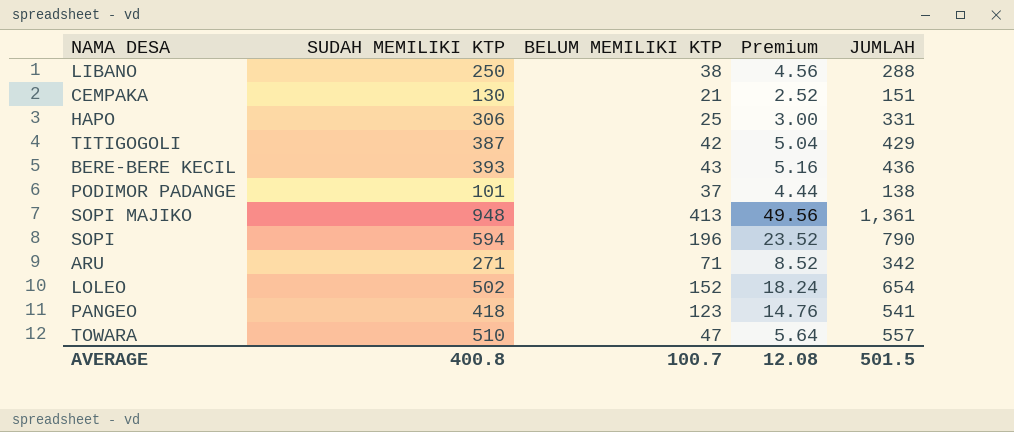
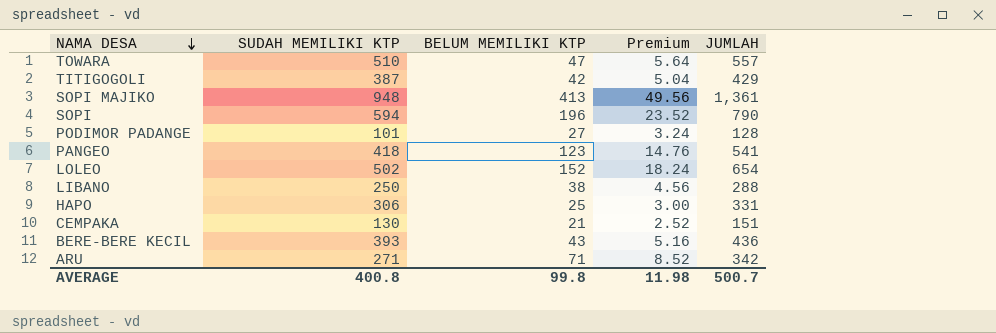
row order: none -> NAMA DESA descending
PODIMOR PADANGE | BELUM MEMILIKI KTP: 37 -> 27
PODIMOR PADANGE | Premium: 4.44 -> 3.24
PODIMOR PADANGE | JUMLAH: 138 -> 128
AVERAGE | BELUM MEMILIKI KTP: 100.7 -> 99.8
AVERAGE | Premium: 12.08 -> 11.98
AVERAGE | JUMLAH: 501.5 -> 500.7

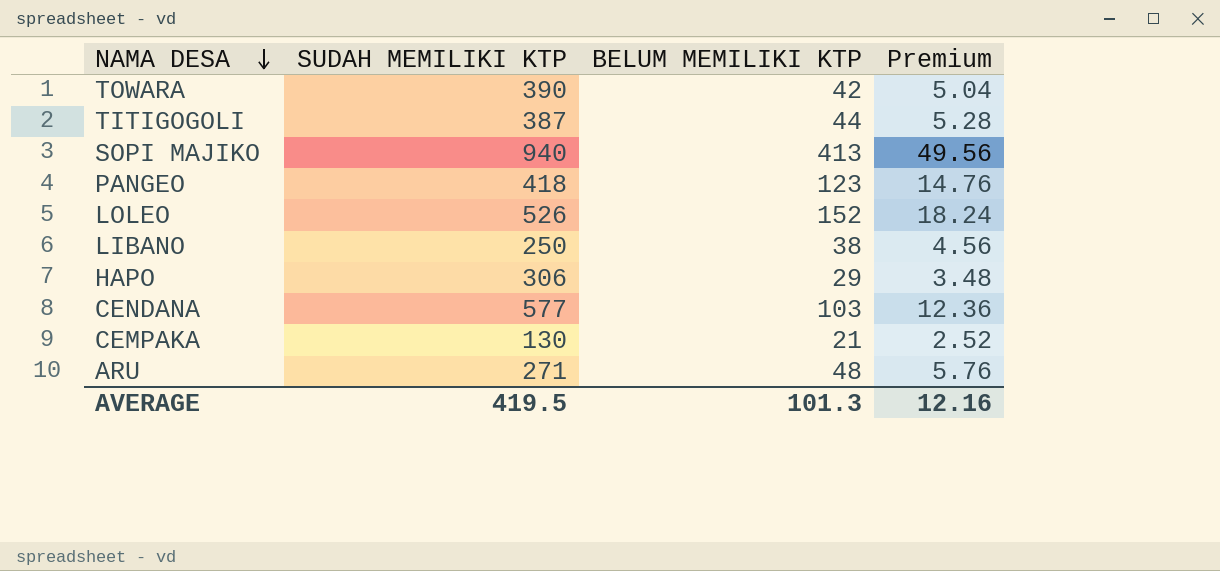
column JUMLAH | formula: [SUDAH MEMILIKI KTP] + [BELUM MEMILIKI KTP] -> none
row SOPI: 594 | 196 | 23.52 | 790 -> none
row PODIMOR PADANGE: 101 | 27 | 3.24 | 128 -> none
row BERE-BERE KECIL: 393 | 43 | 5.16 | 436 -> none
TOWARA | SUDAH MEMILIKI KTP: 510 -> 390
TOWARA | BELUM MEMILIKI KTP: 47 -> 42
TOWARA | Premium: 5.64 -> 5.04
TITIGOGOLI | BELUM MEMILIKI KTP: 42 -> 44
TITIGOGOLI | Premium: 5.04 -> 5.28
SOPI MAJIKO | SUDAH MEMILIKI KTP: 948 -> 940
LOLEO | SUDAH MEMILIKI KTP: 502 -> 526
HAPO | BELUM MEMILIKI KTP: 25 -> 29
HAPO | Premium: 3.00 -> 3.48
row CENDANA: none -> 577 | 103 | 12.36
ARU | BELUM MEMILIKI KTP: 71 -> 48
ARU | Premium: 8.52 -> 5.76
AVERAGE | SUDAH MEMILIKI KTP: 400.8 -> 419.5
AVERAGE | BELUM MEMILIKI KTP: 99.8 -> 101.3
AVERAGE | Premium: 11.98 -> 12.16

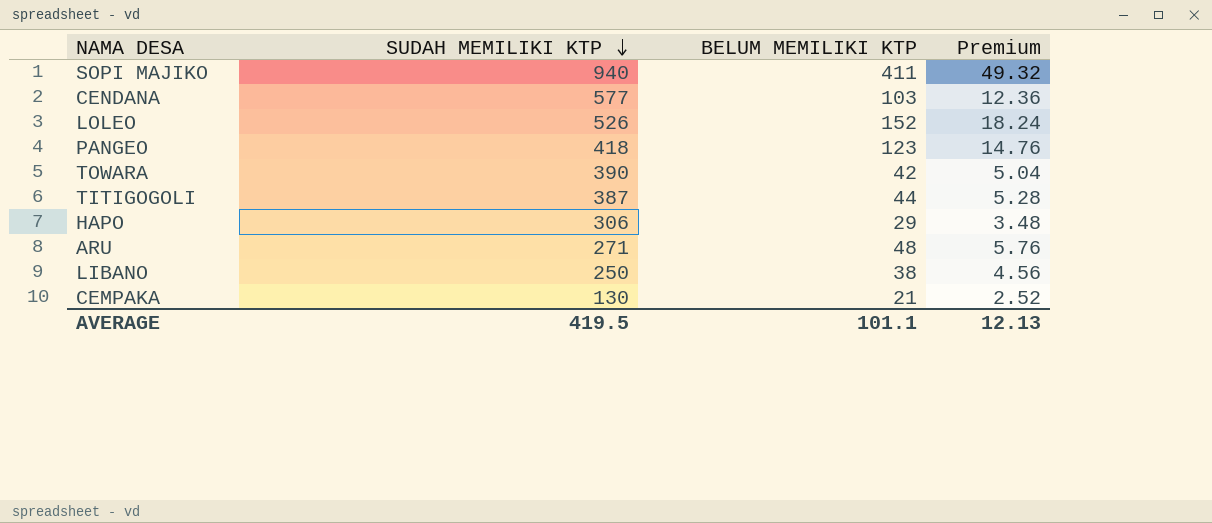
row order: NAMA DESA descending -> SUDAH MEMILIKI KTP descending
SOPI MAJIKO | BELUM MEMILIKI KTP: 413 -> 411
SOPI MAJIKO | Premium: 49.56 -> 49.32
AVERAGE | BELUM MEMILIKI KTP: 101.3 -> 101.1
AVERAGE | Premium: 12.16 -> 12.13

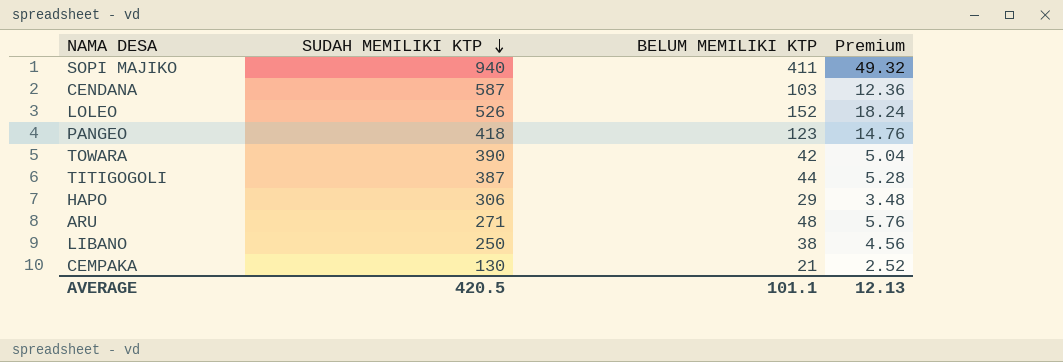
CENDANA | SUDAH MEMILIKI KTP: 577 -> 587
AVERAGE | SUDAH MEMILIKI KTP: 419.5 -> 420.5

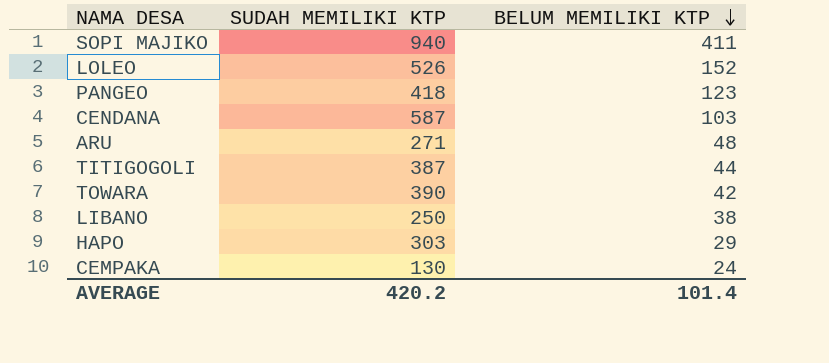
row order: SUDAH MEMILIKI KTP descending -> BELUM MEMILIKI KTP descending
column Premium | formula: [BELUM MEMILIKI KTP] * 0.12 -> none
HAPO | SUDAH MEMILIKI KTP: 306 -> 303
CEMPAKA | BELUM MEMILIKI KTP: 21 -> 24
AVERAGE | SUDAH MEMILIKI KTP: 420.5 -> 420.2
AVERAGE | BELUM MEMILIKI KTP: 101.1 -> 101.4

